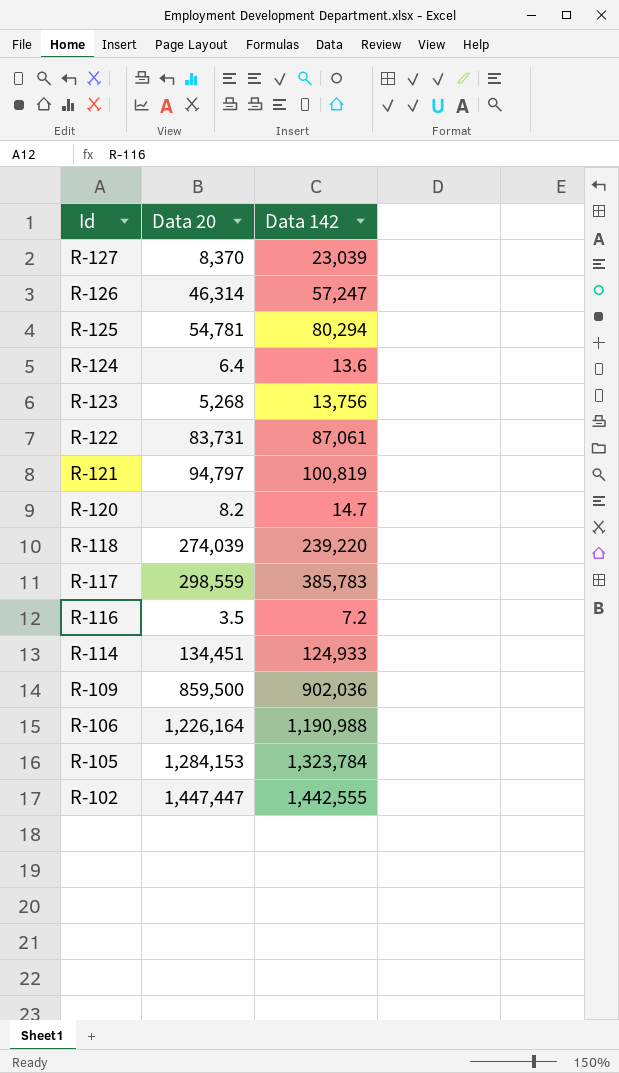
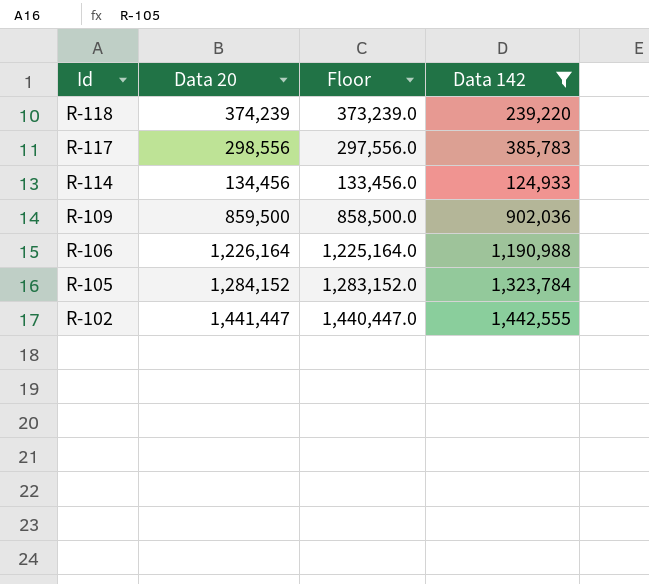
filter: none -> Data 142 >= 124,933
column Floor | formula: none -> [Data 20] - 1000
R-118 | Data 20: 274,039 -> 374,239
R-117 | Data 20: 298,559 -> 298,556
R-114 | Data 20: 134,451 -> 134,456
R-105 | Data 20: 1,284,153 -> 1,284,152
R-102 | Data 20: 1,447,447 -> 1,441,447

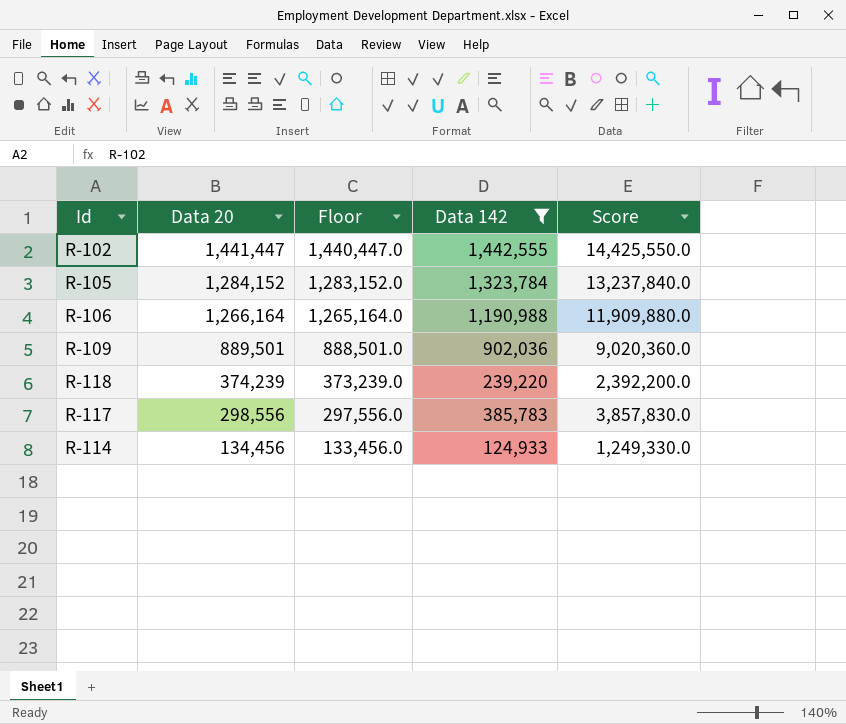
row order: Id descending -> Data 20 descending
column Score | formula: none -> [Data 142] * 10
R-106 | Data 20: 1,226,164 -> 1,266,164
R-106 | Floor: 1,225,164.0 -> 1,265,164.0
R-109 | Data 20: 859,500 -> 889,501
R-109 | Floor: 858,500.0 -> 888,501.0

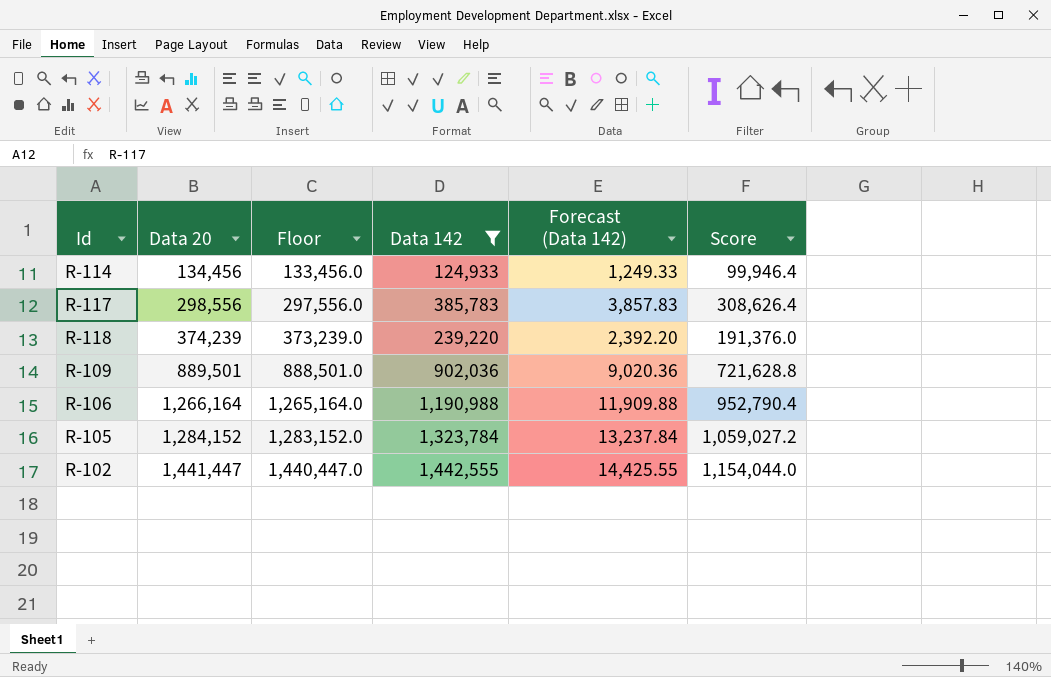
row order: Data 20 descending -> Data 20 ascending
column Forecast (Data 142) | formula: none -> [Data 142] * 0.01
column Score | formula: [Data 142] * 10 -> [Data 142] * 0.8

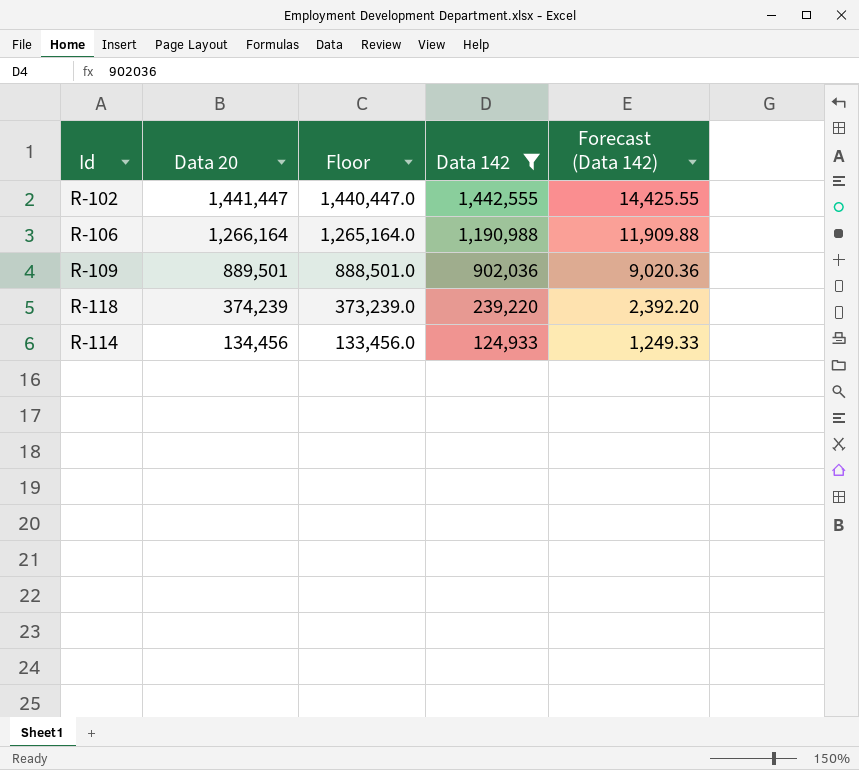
row order: Data 20 ascending -> Data 20 descending
column Score | formula: [Data 142] * 0.8 -> none
row R-117: 298,556 | 297,556.0 | 385,783 | 3,857.83 | 308,626.4 -> none
row R-105: 1,284,152 | 1,283,152.0 | 1,323,784 | 13,237.84 | 1,059,027.2 -> none

